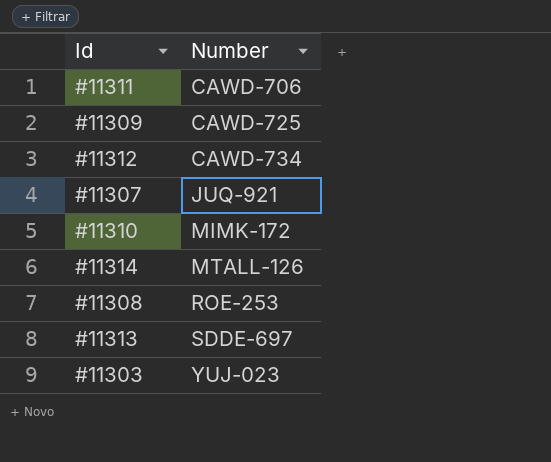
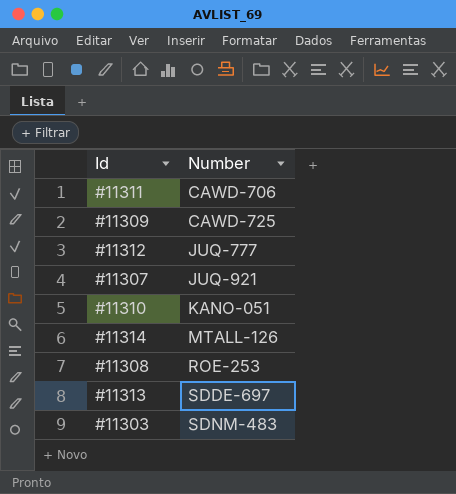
#11312 | Number: CAWD-734 -> JUQ-777
#11310 | Number: MIMK-172 -> KANO-051
#11303 | Number: YUJ-023 -> SDNM-483

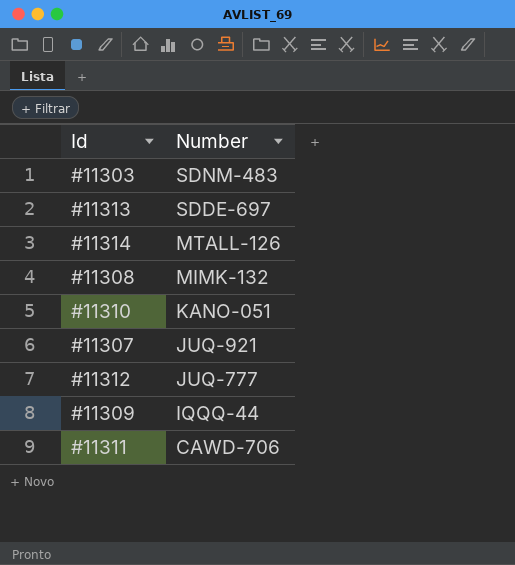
row order: Number ascending -> Number descending
#11308 | Number: ROE-253 -> MIMK-132
#11309 | Number: CAWD-725 -> IQQQ-44

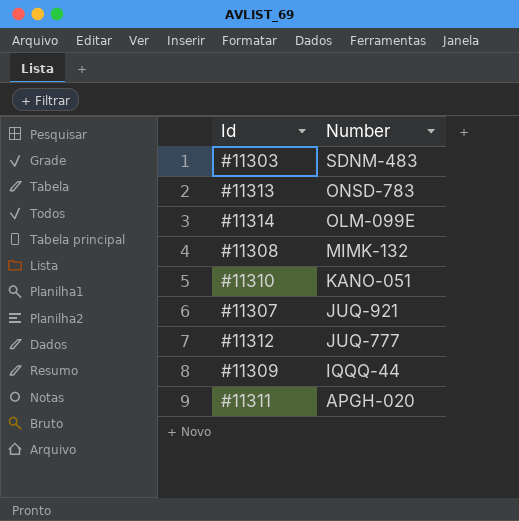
#11313 | Number: SDDE-697 -> ONSD-783
#11314 | Number: MTALL-126 -> OLM-099E
#11311 | Number: CAWD-706 -> APGH-020

